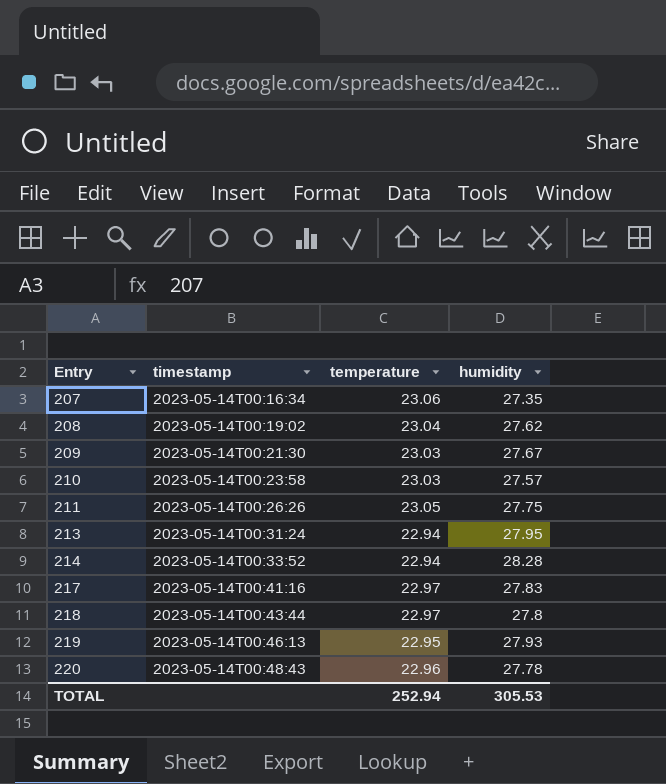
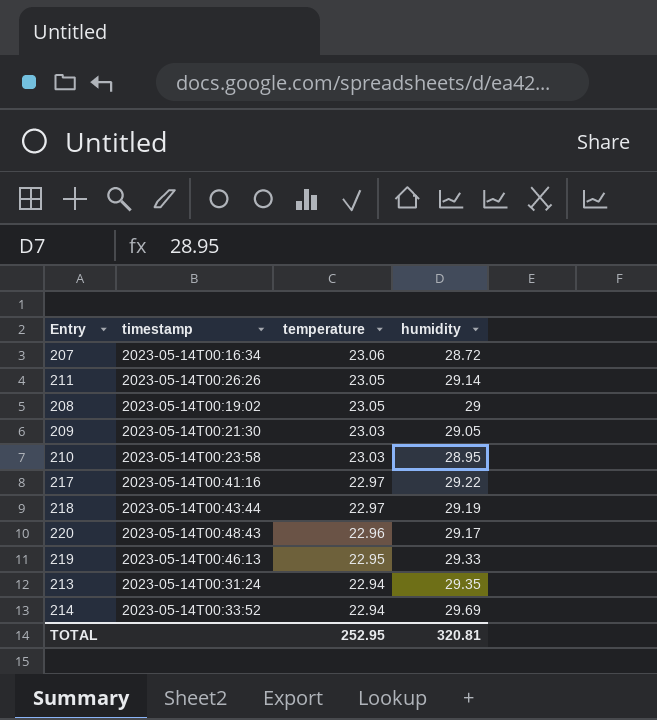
row order: Entry ascending -> temperature descending
207 | humidity: 27.35 -> 28.72
211 | humidity: 27.75 -> 29.14
208 | temperature: 23.04 -> 23.05
208 | humidity: 27.62 -> 29
209 | humidity: 27.67 -> 29.05
210 | humidity: 27.57 -> 28.95
217 | humidity: 27.83 -> 29.22
218 | humidity: 27.8 -> 29.19
220 | humidity: 27.78 -> 29.17
219 | humidity: 27.93 -> 29.33
213 | humidity: 27.95 -> 29.35
214 | humidity: 28.28 -> 29.69
TOTAL | temperature: 252.94 -> 252.95
TOTAL | humidity: 305.53 -> 320.81

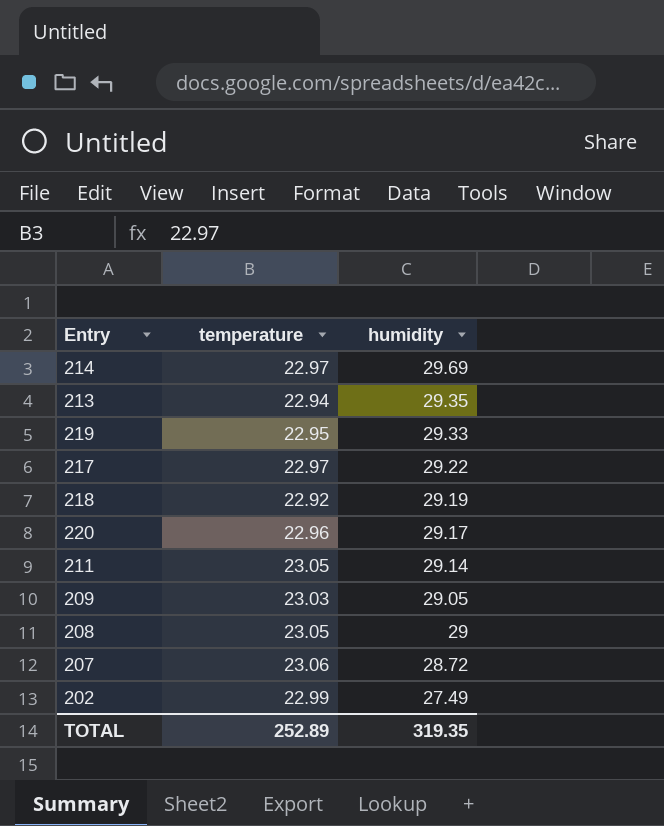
row order: temperature descending -> humidity descending
column timestamp | position: 2 -> none
row 210: 2023-05-14T00:23:58 | 23.03 | 28.95 -> none
214 | temperature: 22.94 -> 22.97
218 | temperature: 22.97 -> 22.92
row 202: none -> 22.99 | 27.49
TOTAL | temperature: 252.95 -> 252.89
TOTAL | humidity: 320.81 -> 319.35

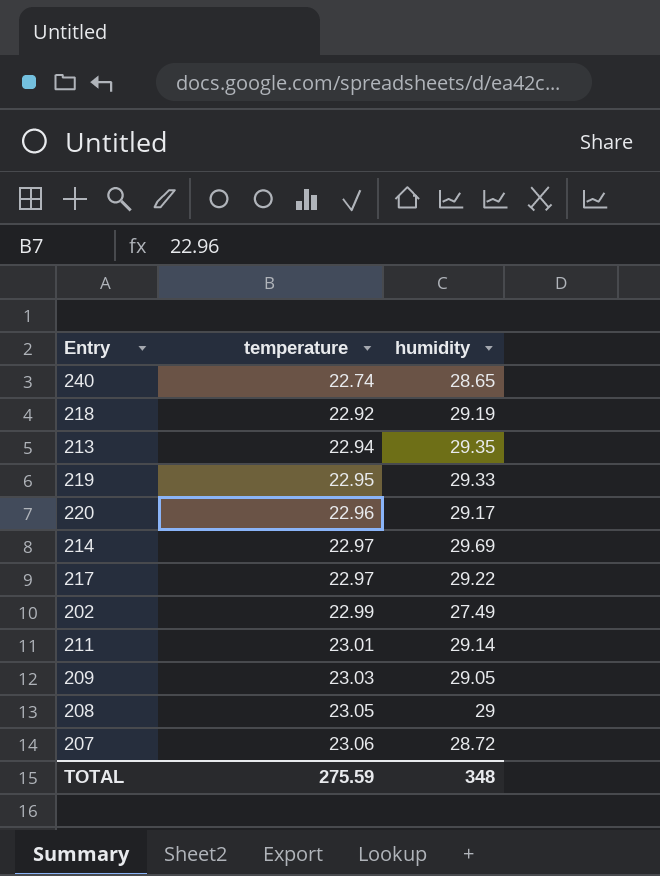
row order: humidity descending -> temperature ascending
row 240: none -> 22.74 | 28.65
211 | temperature: 23.05 -> 23.01
TOTAL | temperature: 252.89 -> 275.59
TOTAL | humidity: 319.35 -> 348

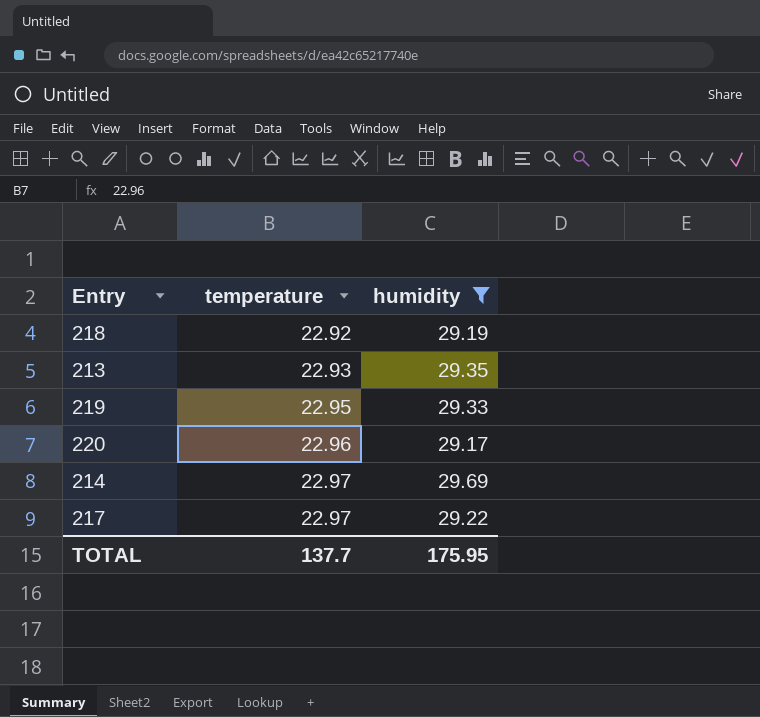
filter: none -> humidity >= 29.17
213 | temperature: 22.94 -> 22.93
TOTAL | temperature: 275.59 -> 137.7
TOTAL | humidity: 348 -> 175.95

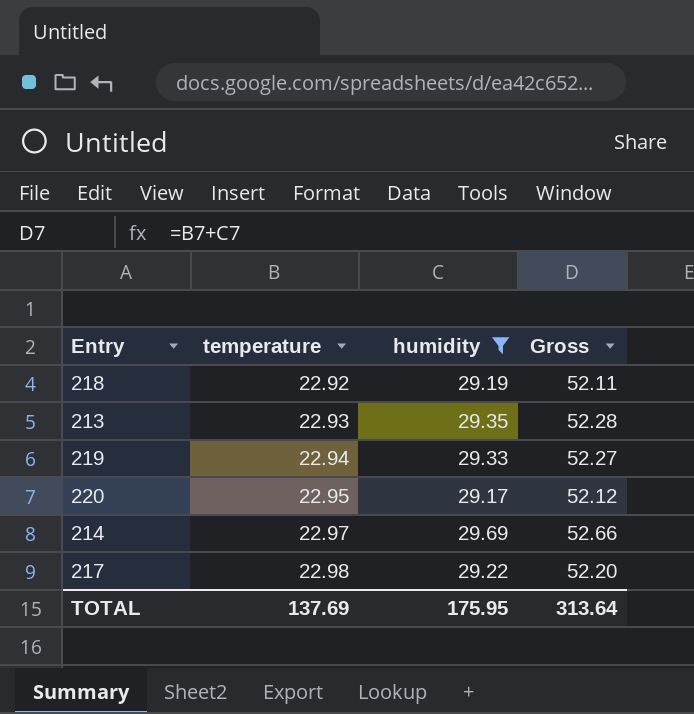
column Gross | formula: none -> [temperature] + [humidity]
219 | temperature: 22.95 -> 22.94
220 | temperature: 22.96 -> 22.95
217 | temperature: 22.97 -> 22.98
TOTAL | temperature: 137.7 -> 137.69

